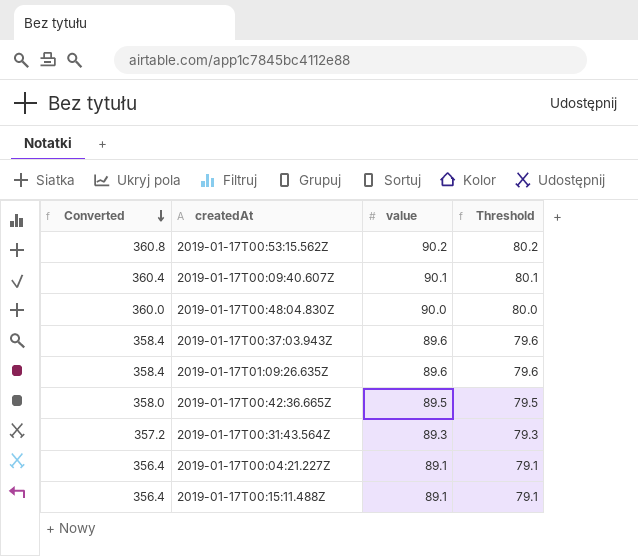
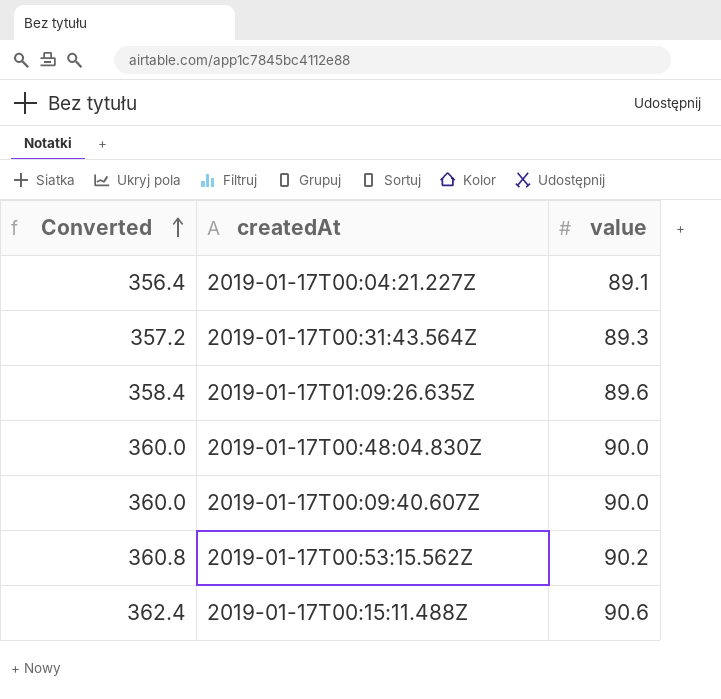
row order: Converted descending -> Converted ascending
column Threshold | formula: [value] - 10 -> none
row 2019-01-17T00:37:03.943Z: 358.4 | 89.6 | 79.6 -> none
row 2019-01-17T00:42:36.665Z: 358.0 | 89.5 | 79.5 -> none
2019-01-17T00:09:40.607Z | Converted: 360.4 -> 360.0
2019-01-17T00:09:40.607Z | value: 90.1 -> 90.0
2019-01-17T00:15:11.488Z | Converted: 356.4 -> 362.4
2019-01-17T00:15:11.488Z | value: 89.1 -> 90.6

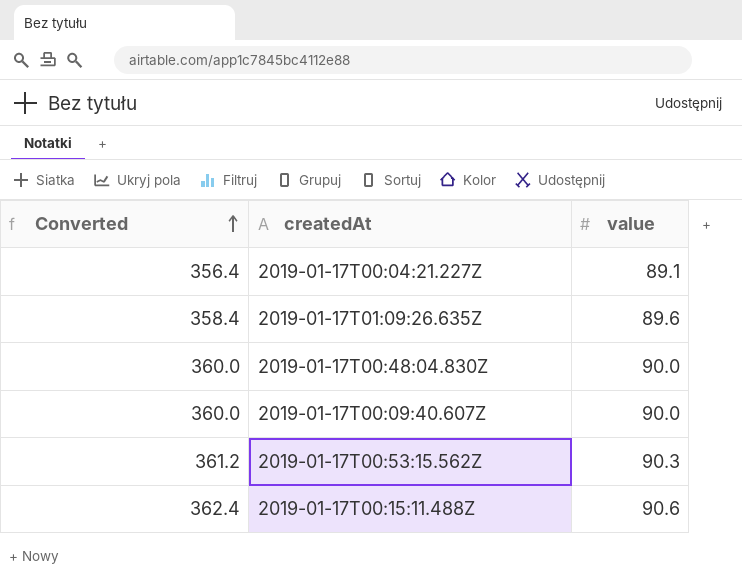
row 2019-01-17T00:31:43.564Z: 357.2 | 89.3 -> none
2019-01-17T00:53:15.562Z | Converted: 360.8 -> 361.2
2019-01-17T00:53:15.562Z | value: 90.2 -> 90.3

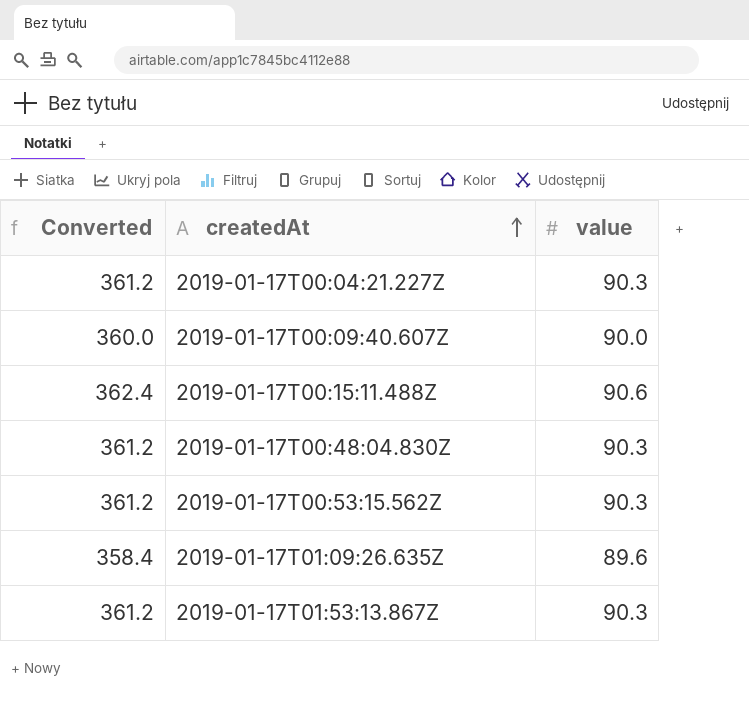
row order: Converted ascending -> createdAt ascending
2019-01-17T00:04:21.227Z | Converted: 356.4 -> 361.2
2019-01-17T00:04:21.227Z | value: 89.1 -> 90.3
2019-01-17T00:48:04.830Z | Converted: 360.0 -> 361.2
2019-01-17T00:48:04.830Z | value: 90.0 -> 90.3
row 2019-01-17T01:53:13.867Z: none -> 361.2 | 90.3

